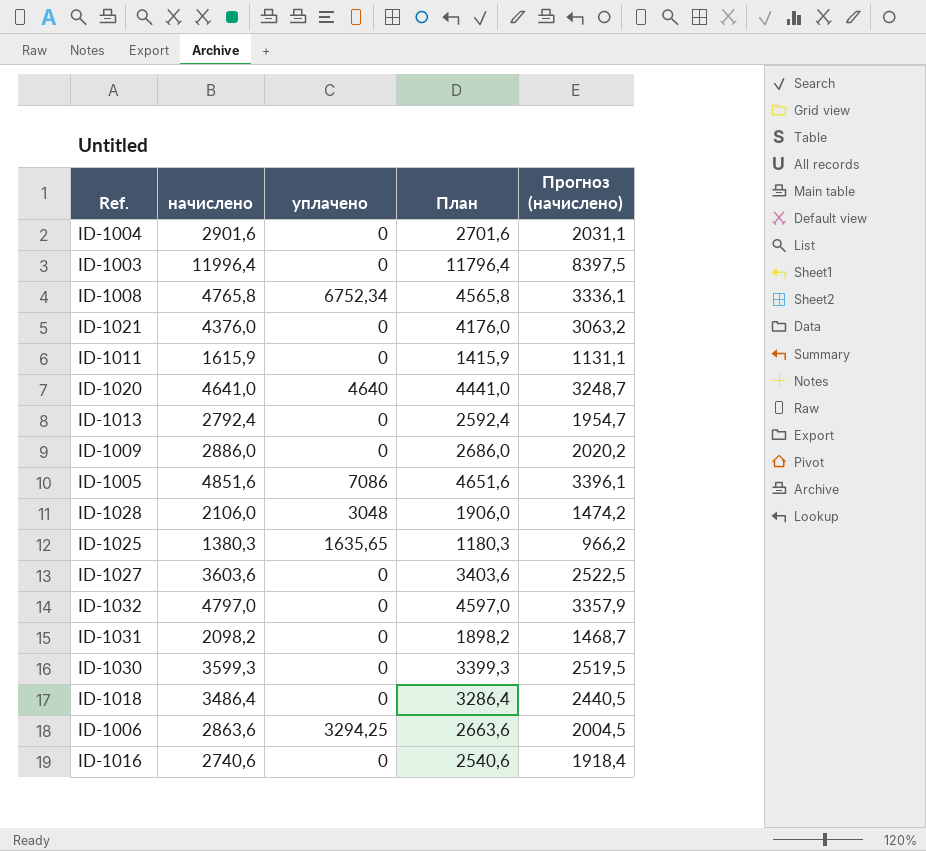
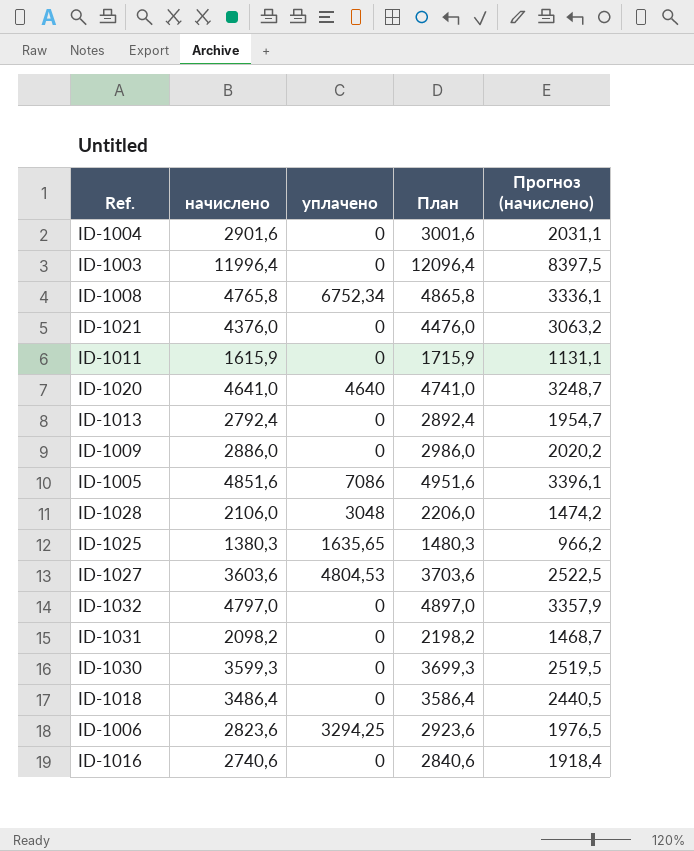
column План | formula: [начислено] - 200 -> [начислено] + 100
ID-1027 | уплачено: 0 -> 4804,53
ID-1006 | начислено: 2863,6 -> 2823,6
ID-1006 | Прогноз (начислено): 2004,5 -> 1976,5

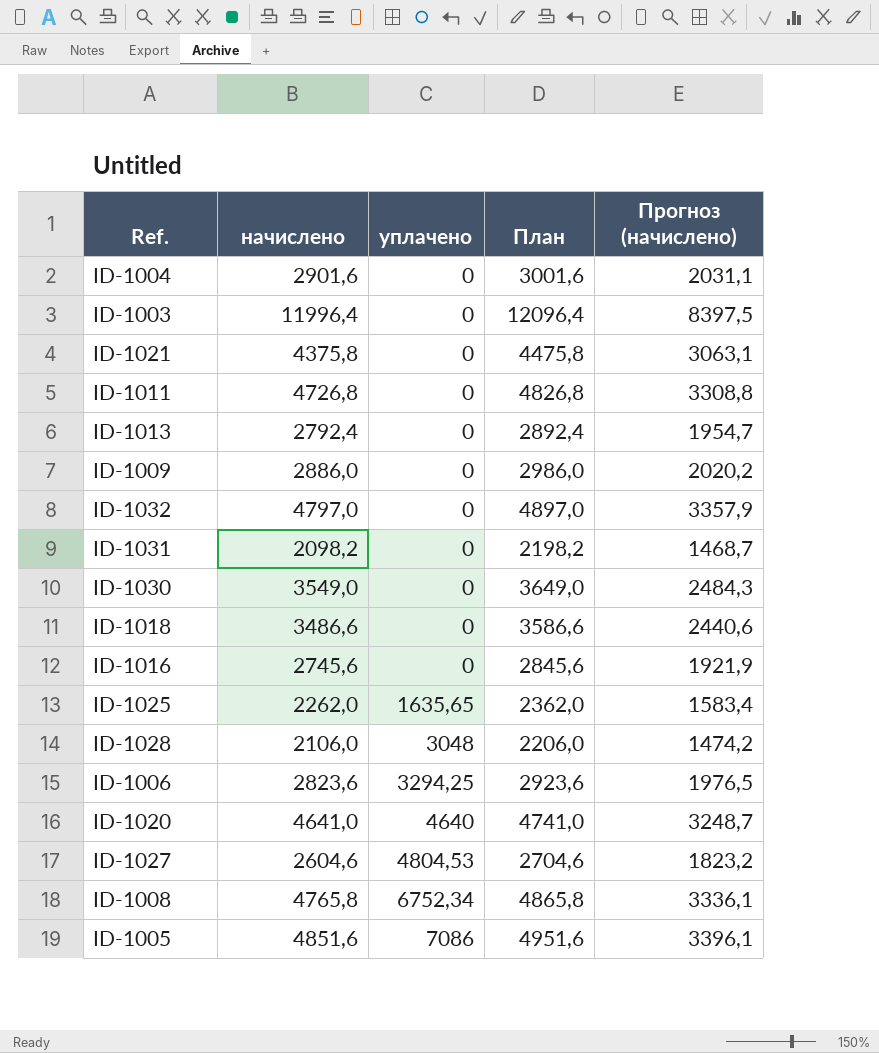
row order: none -> уплачено ascending
ID-1021 | начислено: 4376,0 -> 4375,8
ID-1021 | План: 4476,0 -> 4475,8
ID-1021 | Прогноз (начислено): 3063,2 -> 3063,1
ID-1011 | начислено: 1615,9 -> 4726,8
ID-1011 | План: 1715,9 -> 4826,8
ID-1011 | Прогноз (начислено): 1131,1 -> 3308,8
ID-1030 | начислено: 3599,3 -> 3549,0
ID-1030 | План: 3699,3 -> 3649,0
ID-1030 | Прогноз (начислено): 2519,5 -> 2484,3
ID-1018 | начислено: 3486,4 -> 3486,6
ID-1018 | План: 3586,4 -> 3586,6
ID-1018 | Прогноз (начислено): 2440,5 -> 2440,6
ID-1016 | начислено: 2740,6 -> 2745,6
ID-1016 | План: 2840,6 -> 2845,6
ID-1016 | Прогноз (начислено): 1918,4 -> 1921,9
ID-1025 | начислено: 1380,3 -> 2262,0
ID-1025 | План: 1480,3 -> 2362,0
ID-1025 | Прогноз (начислено): 966,2 -> 1583,4
ID-1027 | начислено: 3603,6 -> 2604,6
ID-1027 | План: 3703,6 -> 2704,6
ID-1027 | Прогноз (начислено): 2522,5 -> 1823,2

